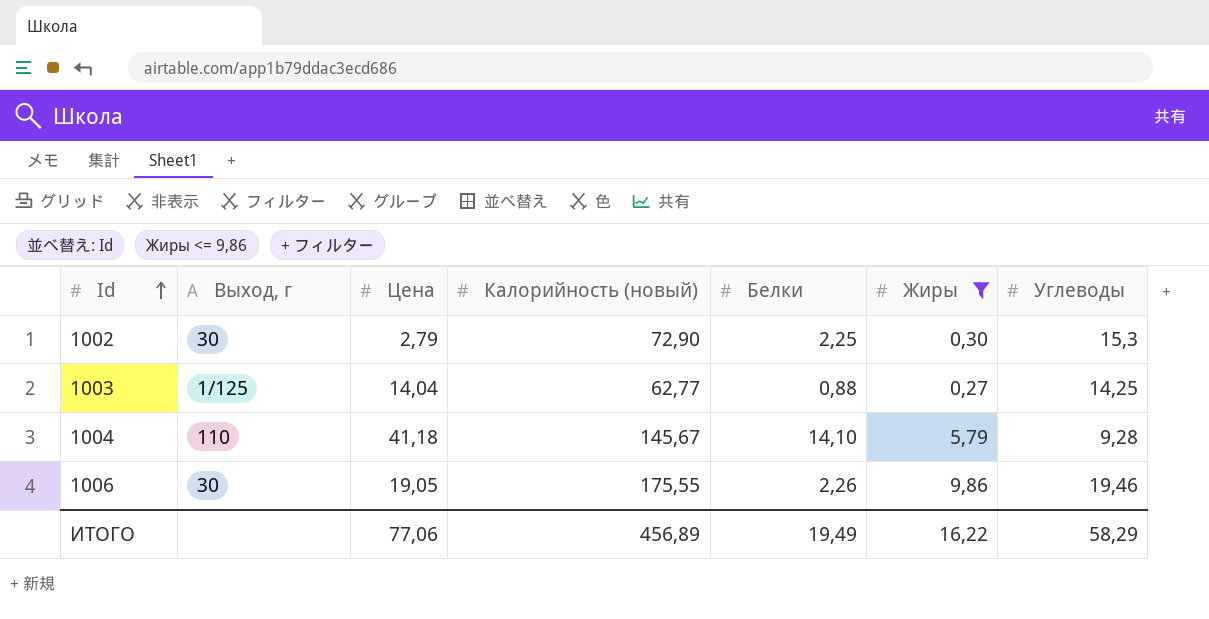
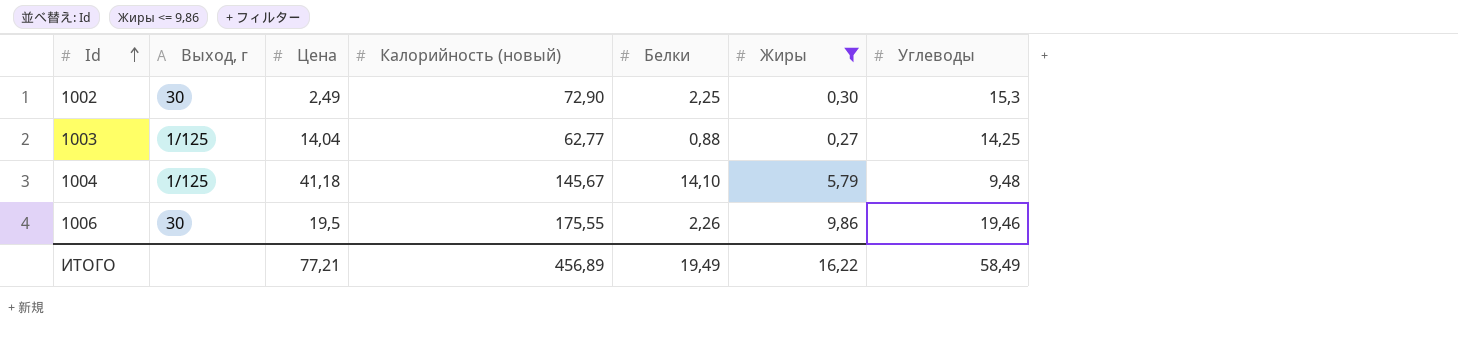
1002 | Цена: 2,79 -> 2,49
1004 | Выход, г: 110 -> 1/125
1004 | Углеводы: 9,28 -> 9,48
1006 | Цена: 19,05 -> 19,5
ИТОГО | Цена: 77,06 -> 77,21
ИТОГО | Углеводы: 58,29 -> 58,49

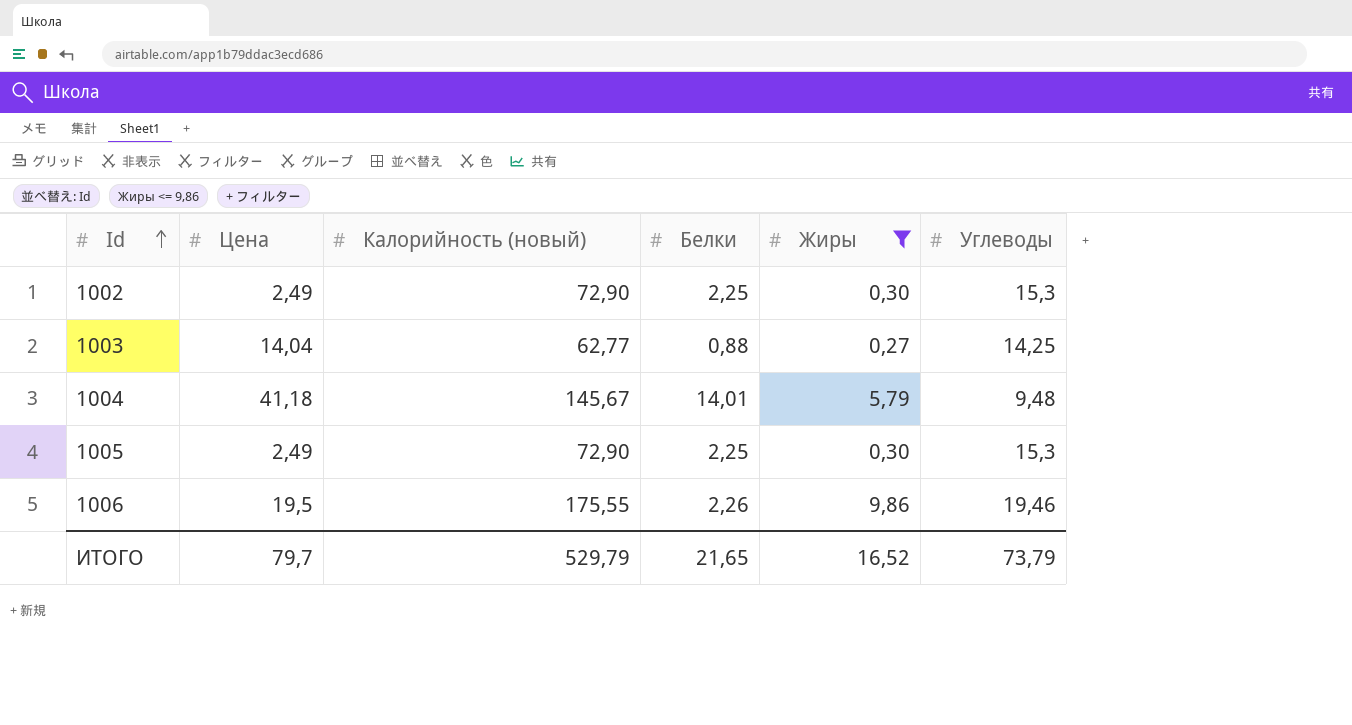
column Выход, г | position: 2 -> none
1004 | Белки: 14,10 -> 14,01
row 1005: none -> 2,49 | 72,90 | 2,25 | 0,30 | 15,3
ИТОГО | Цена: 77,21 -> 79,7
ИТОГО | Калорийность (новый): 456,89 -> 529,79
ИТОГО | Белки: 19,49 -> 21,65
ИТОГО | Жиры: 16,22 -> 16,52
ИТОГО | Углеводы: 58,49 -> 73,79

